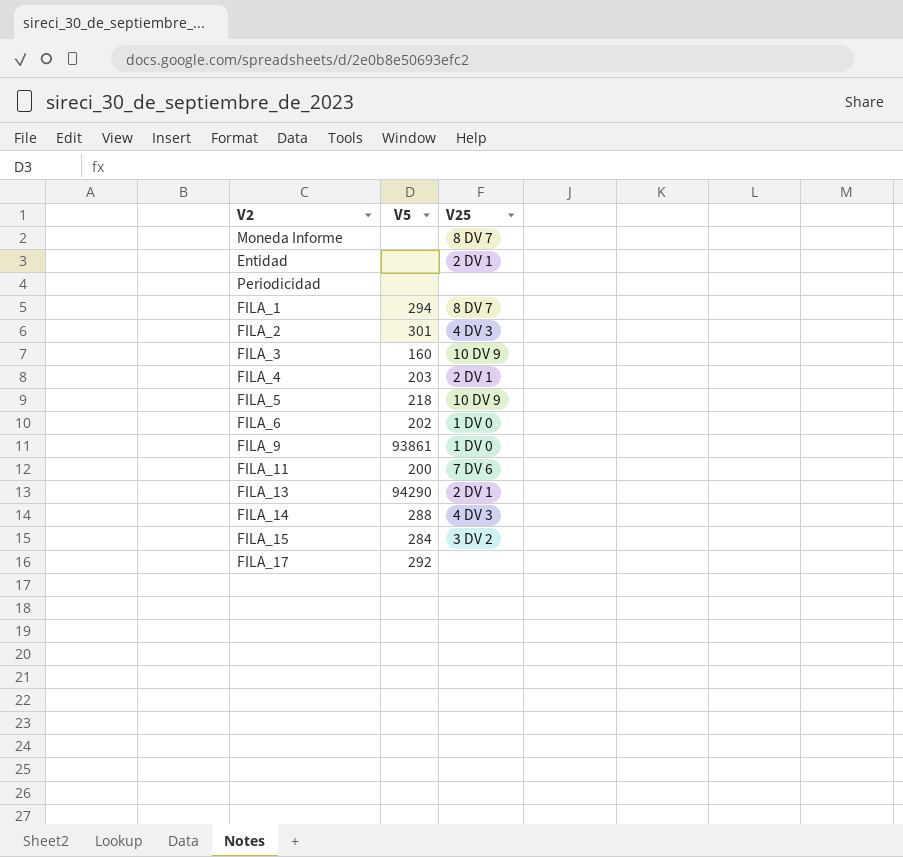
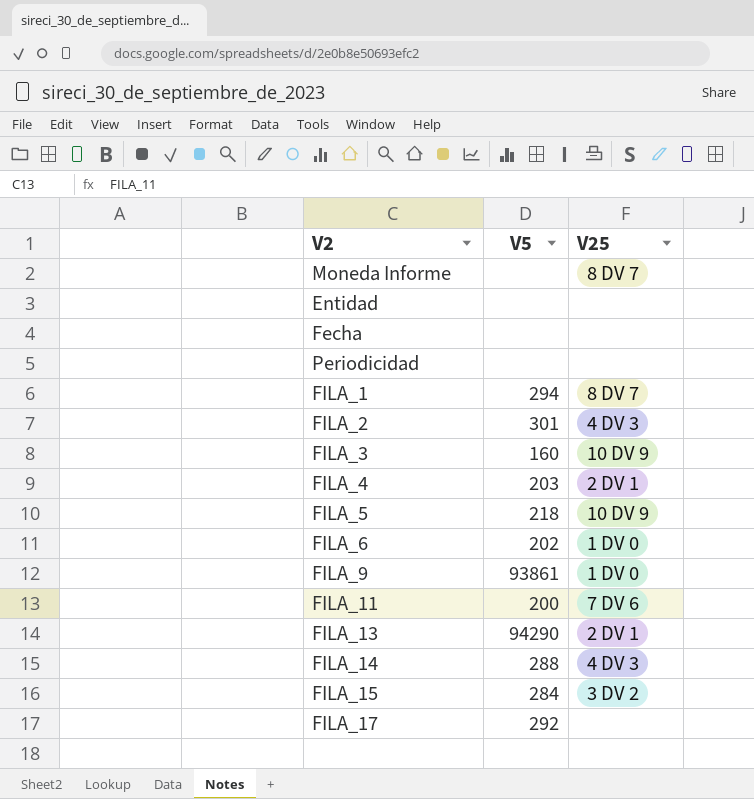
Entidad | V25: 2 DV 1 -> none
row Fecha: none -> none | none

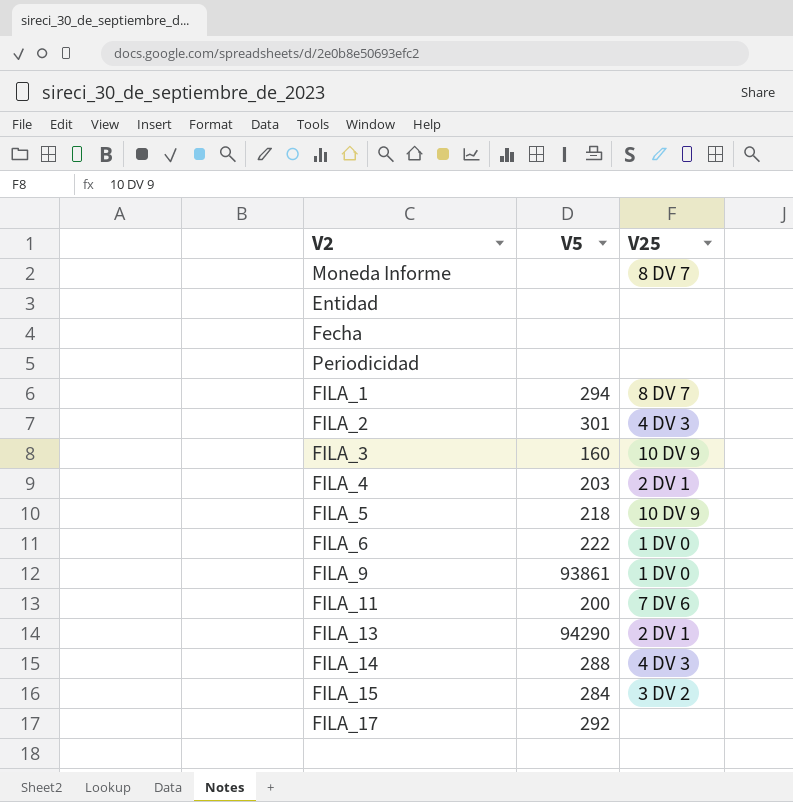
FILA_6 | V5: 202 -> 222

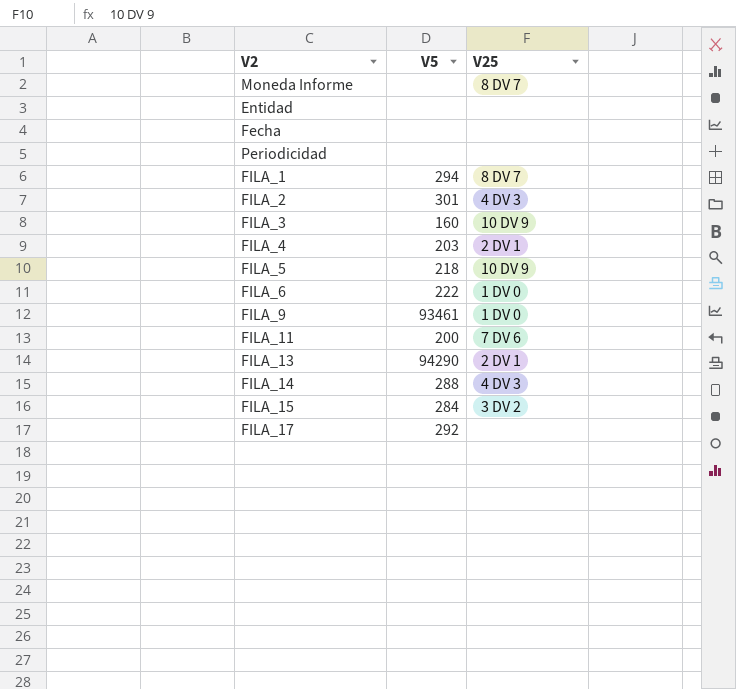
FILA_9 | V5: 93861 -> 93461

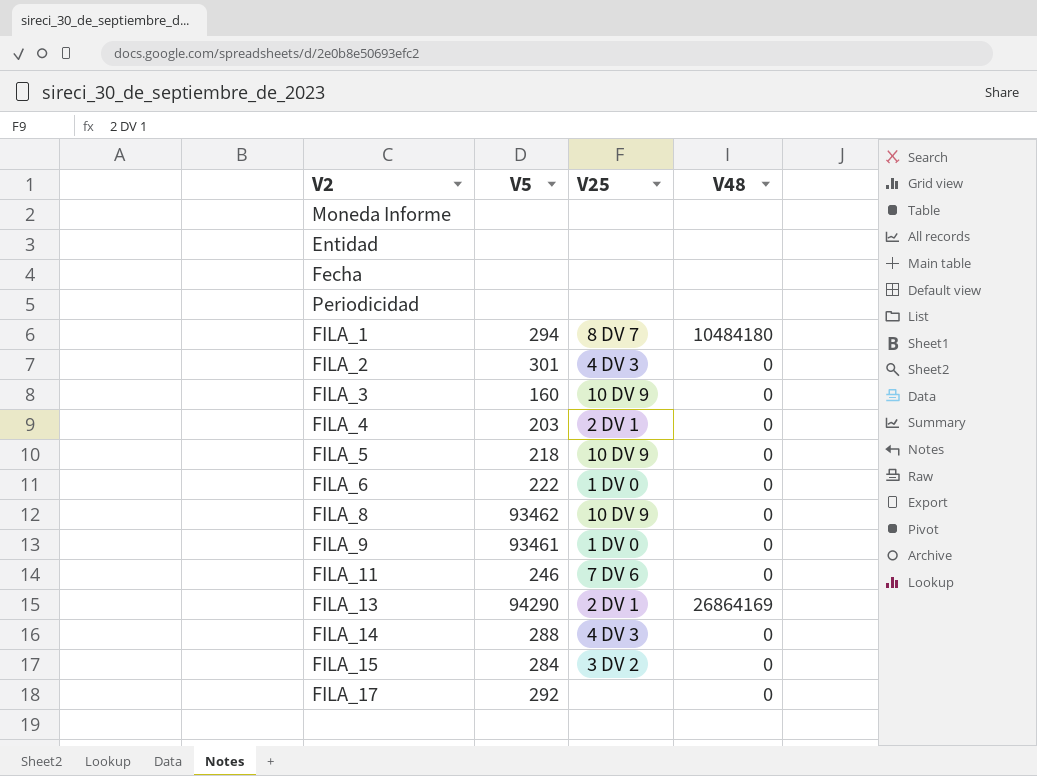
column V48 | position: none -> 4
Moneda Informe | V25: 8 DV 7 -> none
row FILA_8: none -> 93462 | 10 DV 9 | 0
FILA_11 | V5: 200 -> 246

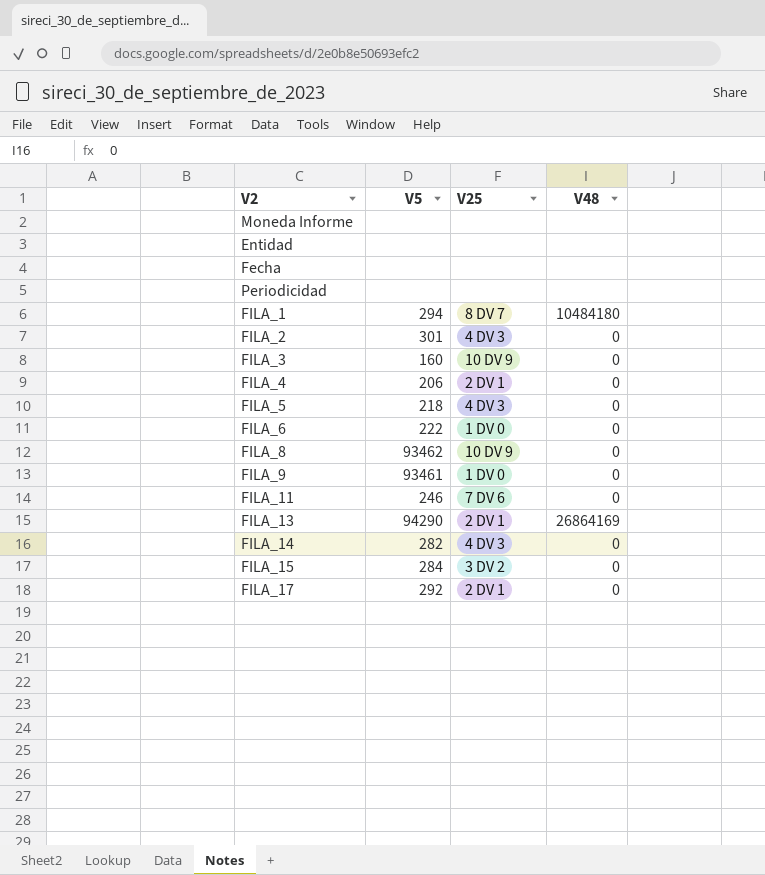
FILA_4 | V5: 203 -> 206
FILA_5 | V25: 10 DV 9 -> 4 DV 3
FILA_14 | V5: 288 -> 282
FILA_17 | V25: none -> 2 DV 1

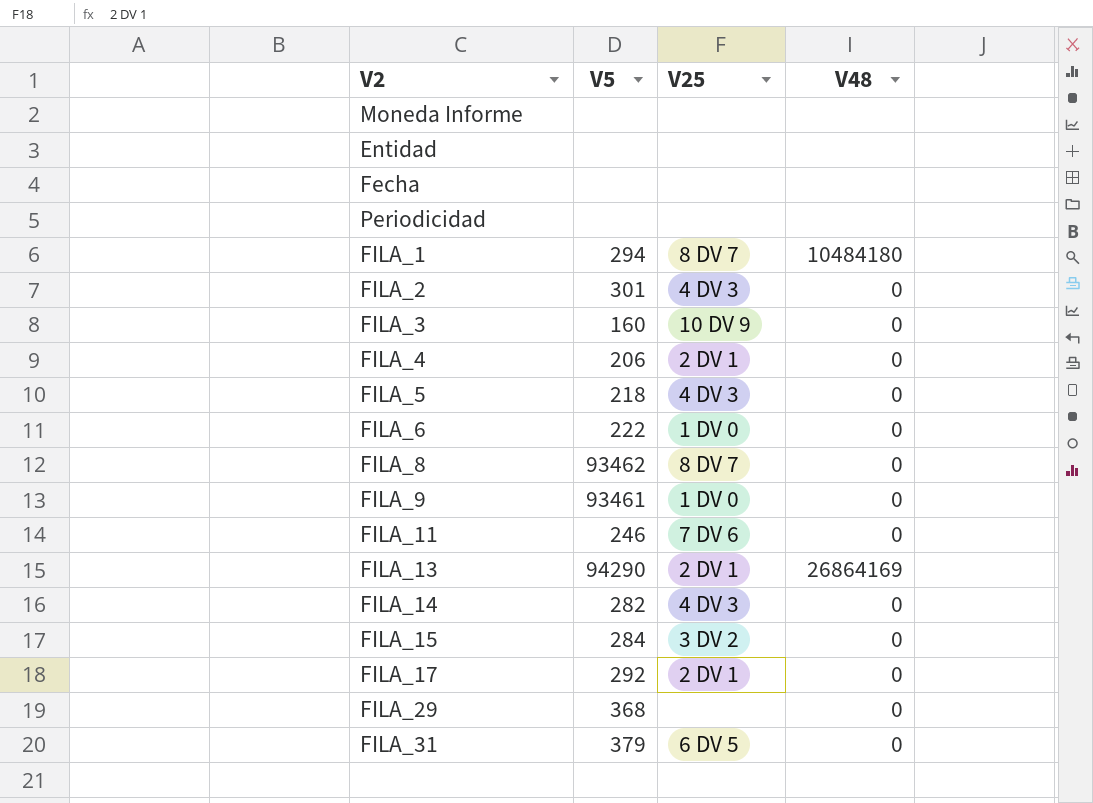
FILA_8 | V25: 10 DV 9 -> 8 DV 7
row FILA_29: none -> 368 | none | 0
row FILA_31: none -> 379 | 6 DV 5 | 0

